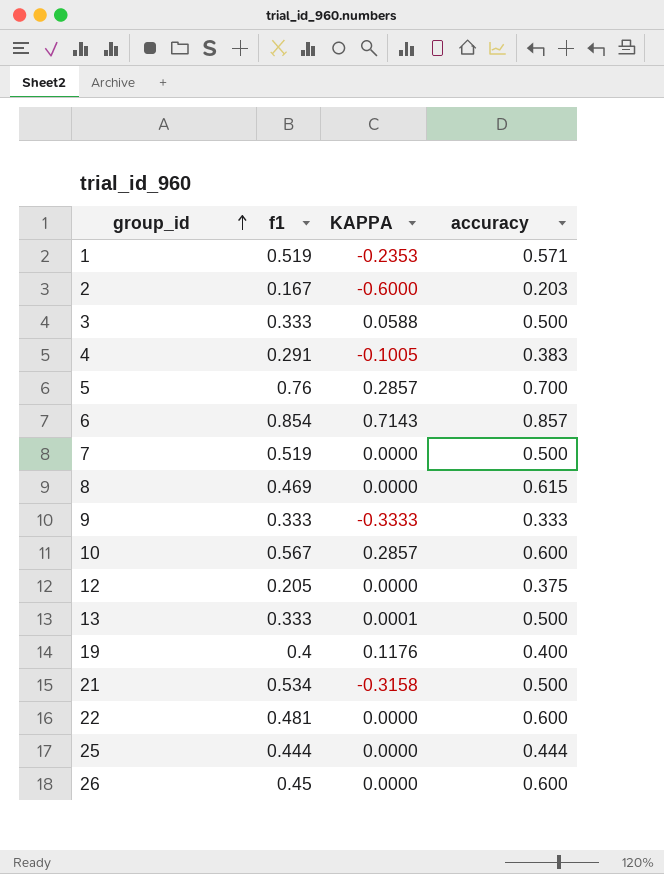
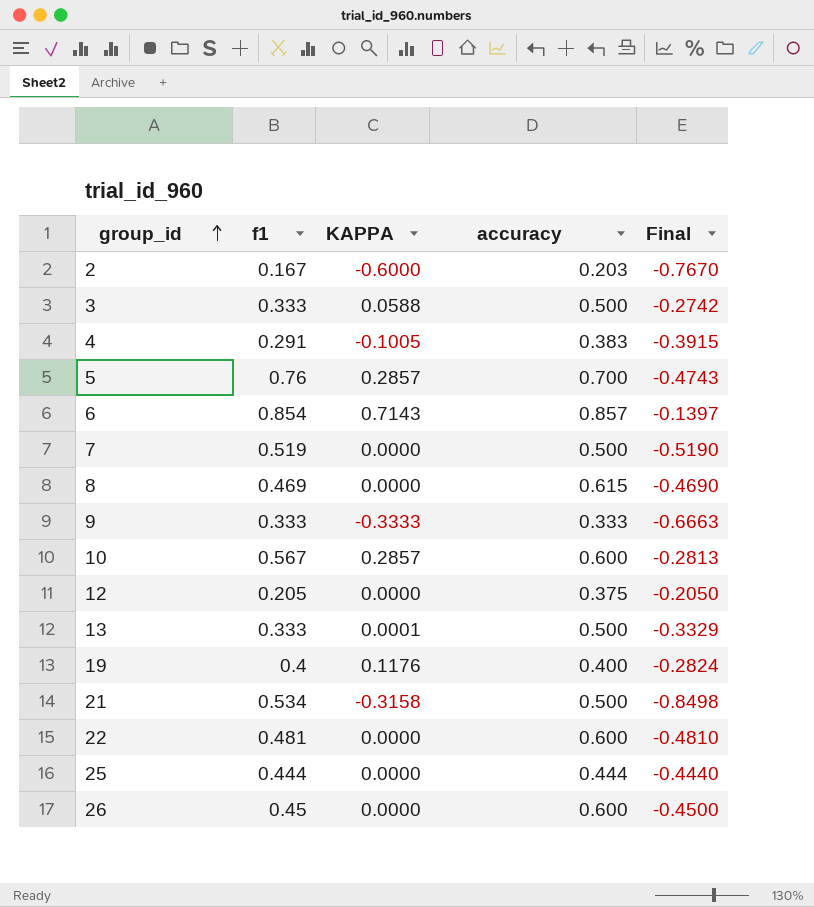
column Final | formula: none -> [KAPPA] - [f1]
row 1: 0.519 | -0.2353 | 0.571 -> none

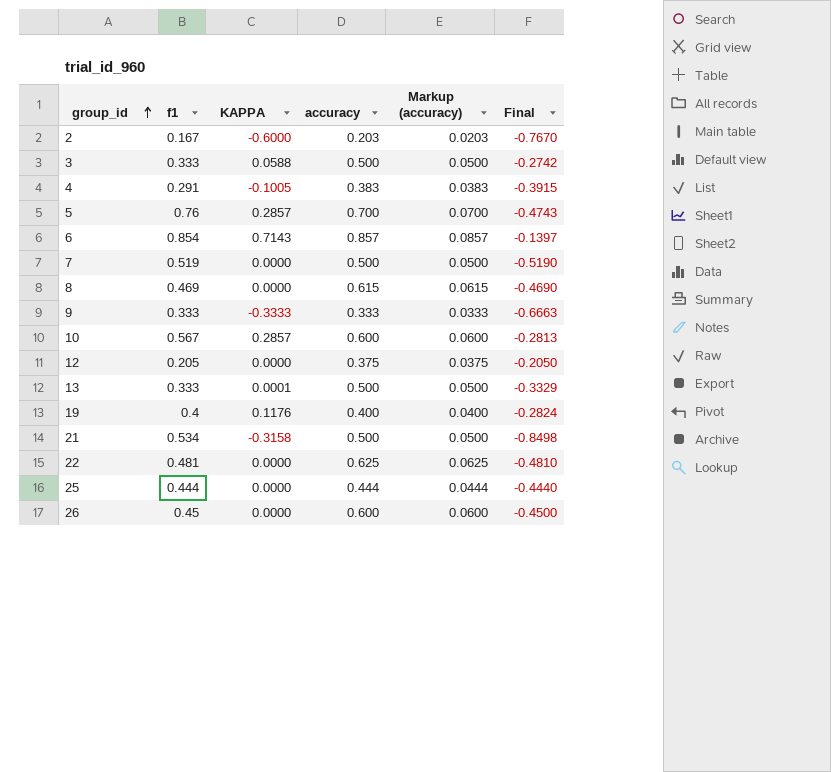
column Markup (accuracy) | formula: none -> [accuracy] * 0.1
22 | accuracy: 0.600 -> 0.625

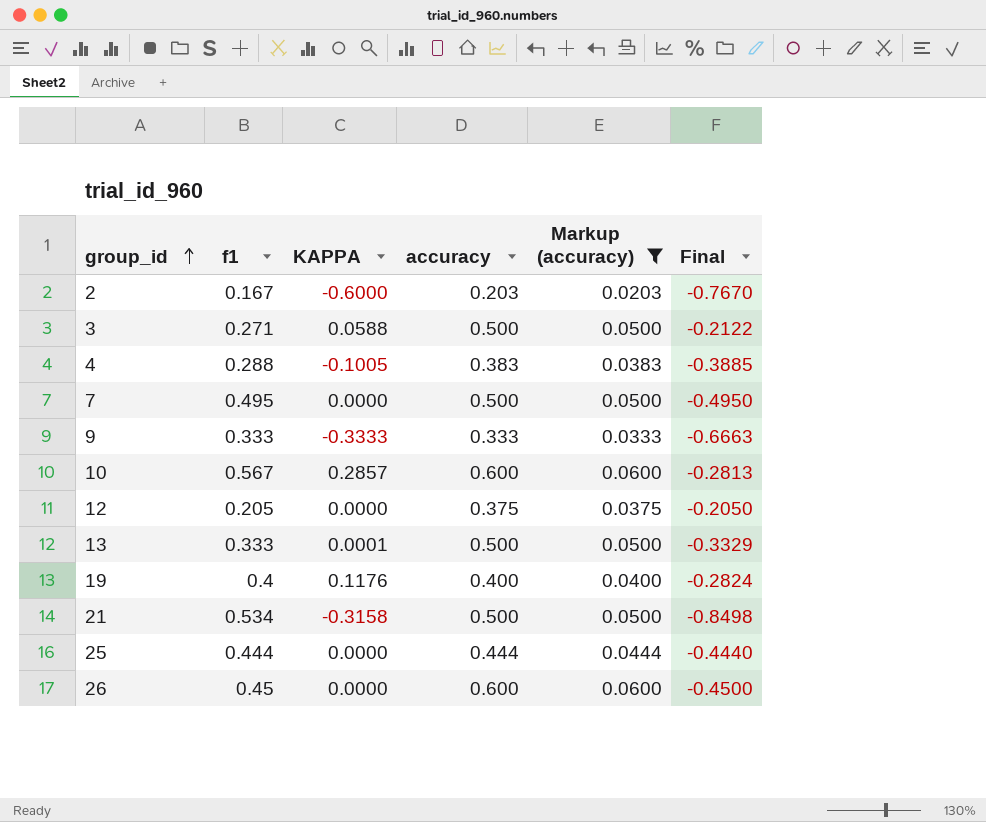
filter: none -> Markup (accuracy) <= 0.0600
3 | f1: 0.333 -> 0.271
3 | Final: -0.2742 -> -0.2122
4 | f1: 0.291 -> 0.288
4 | Final: -0.3915 -> -0.3885
7 | f1: 0.519 -> 0.495
7 | Final: -0.5190 -> -0.4950

